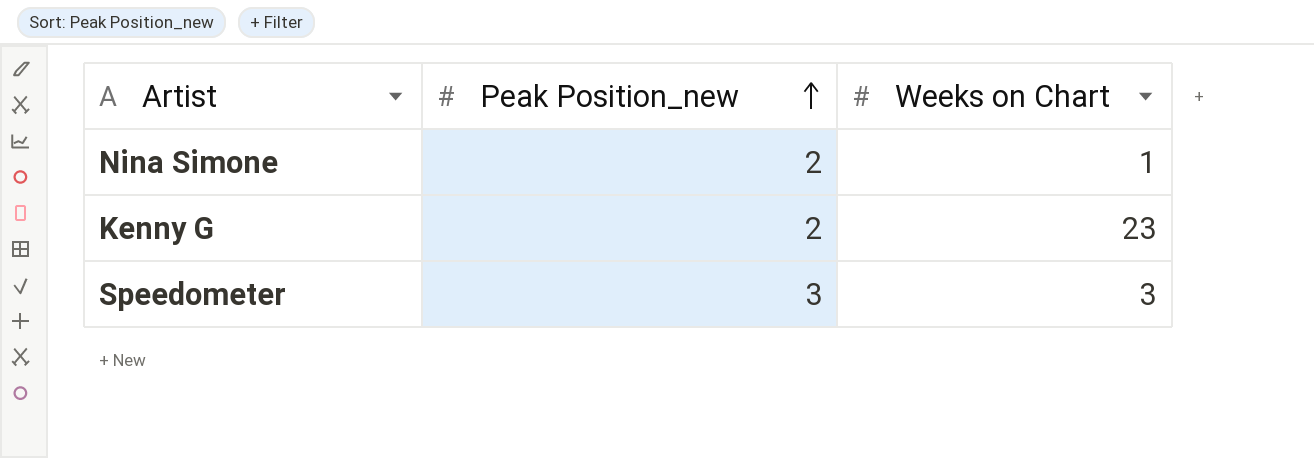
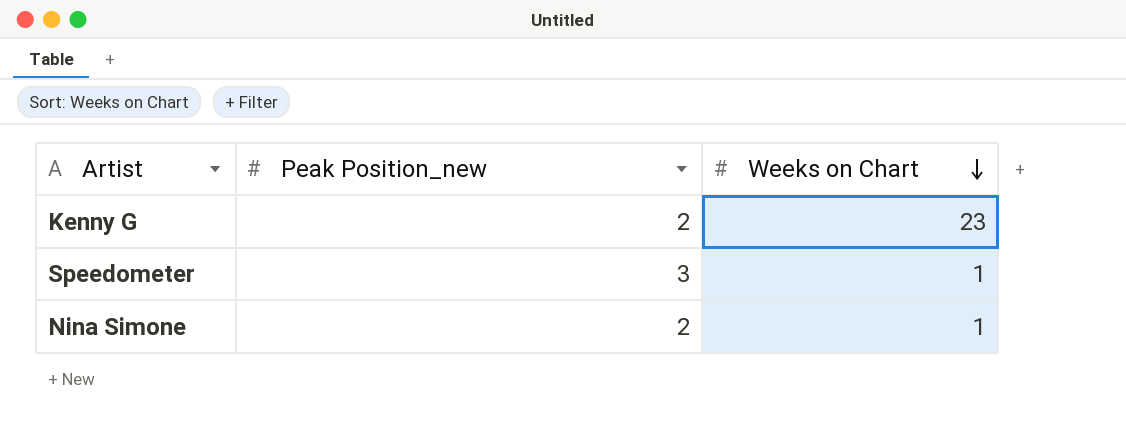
row order: Peak Position_new ascending -> Weeks on Chart descending
Speedometer | Weeks on Chart: 3 -> 1

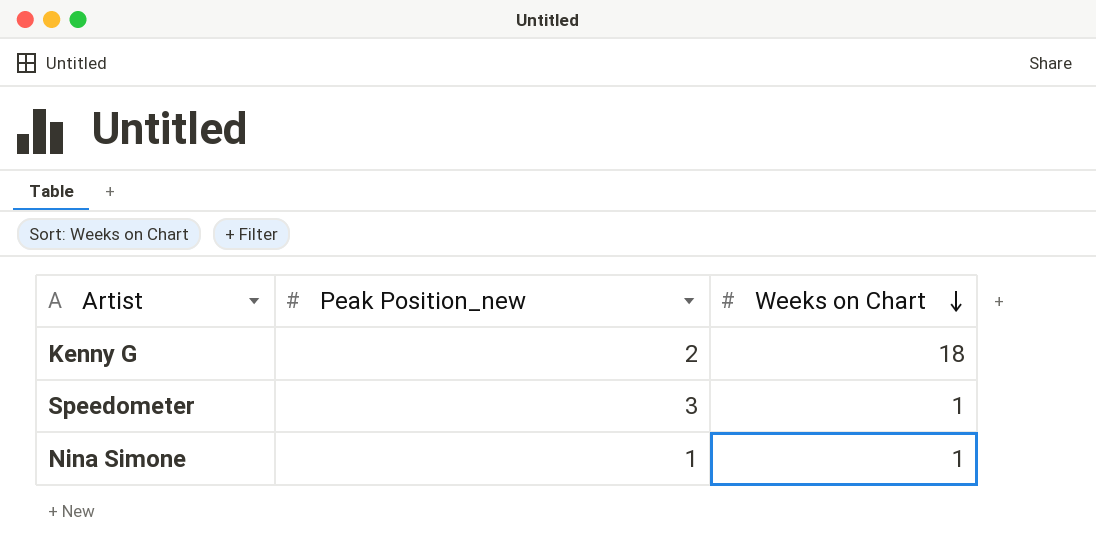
Kenny G | Weeks on Chart: 23 -> 18
Nina Simone | Peak Position_new: 2 -> 1

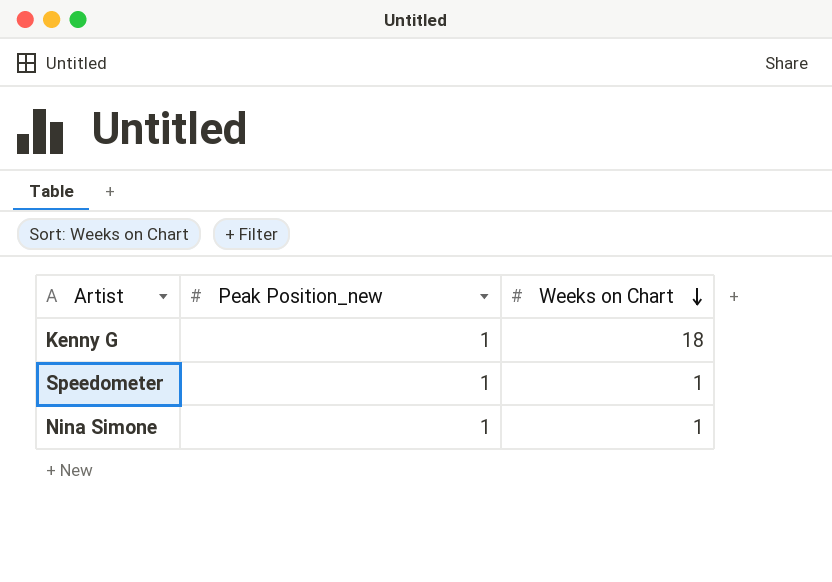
Kenny G | Peak Position_new: 2 -> 1
Speedometer | Peak Position_new: 3 -> 1

